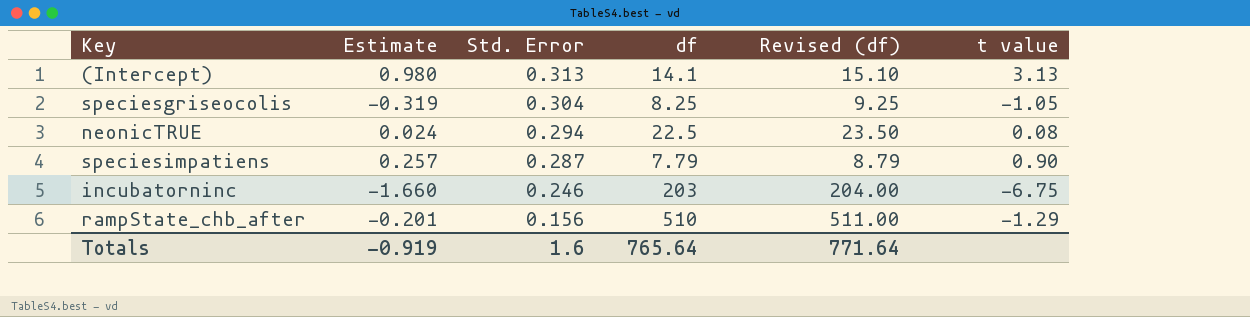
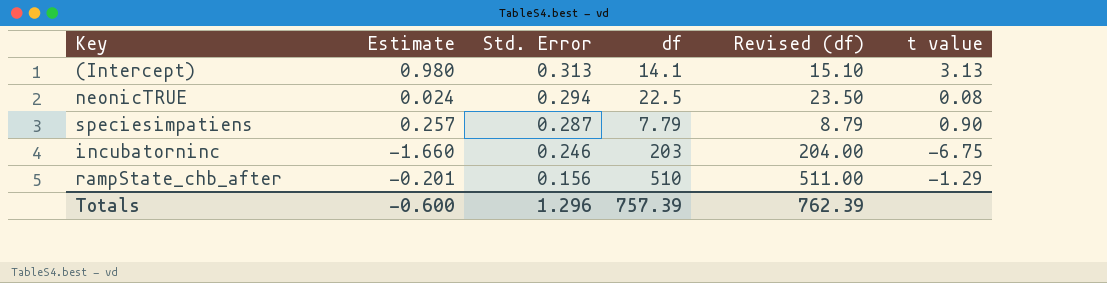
row speciesgriseocolis: -0.319 | 0.304 | 8.25 | 9.25 | -1.05 -> none
Totals | Estimate: -0.919 -> -0.600
Totals | Std. Error: 1.6 -> 1.296
Totals | df: 765.64 -> 757.39
Totals | Revised (df): 771.64 -> 762.39

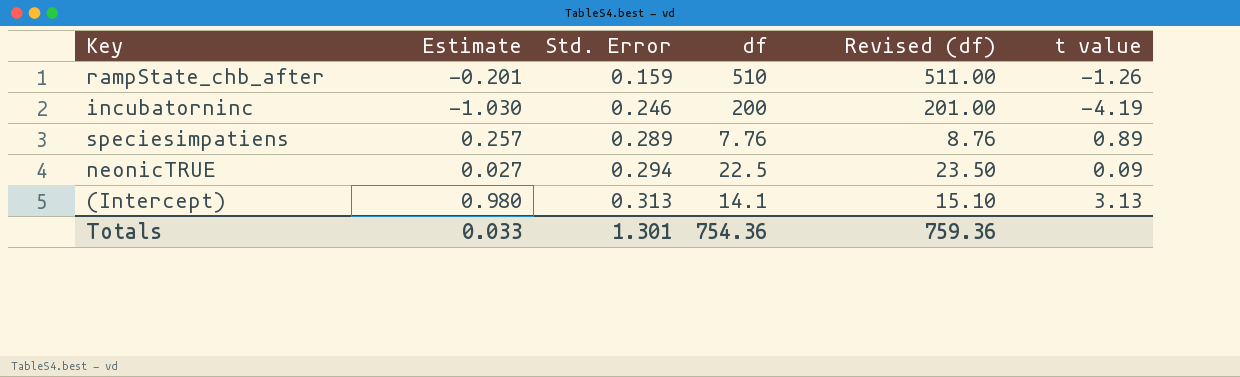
row order: Std. Error descending -> Std. Error ascending
rampState_chb_after | Std. Error: 0.156 -> 0.159
rampState_chb_after | t value: -1.29 -> -1.26
incubatorninc | Estimate: -1.660 -> -1.030
incubatorninc | df: 203 -> 200
incubatorninc | Revised (df): 204.00 -> 201.00
incubatorninc | t value: -6.75 -> -4.19
speciesimpatiens | Std. Error: 0.287 -> 0.289
speciesimpatiens | df: 7.79 -> 7.76
speciesimpatiens | Revised (df): 8.79 -> 8.76
speciesimpatiens | t value: 0.90 -> 0.89
neonicTRUE | Estimate: 0.024 -> 0.027
neonicTRUE | t value: 0.08 -> 0.09
Totals | Estimate: -0.600 -> 0.033
Totals | Std. Error: 1.296 -> 1.301
Totals | df: 757.39 -> 754.36
Totals | Revised (df): 762.39 -> 759.36

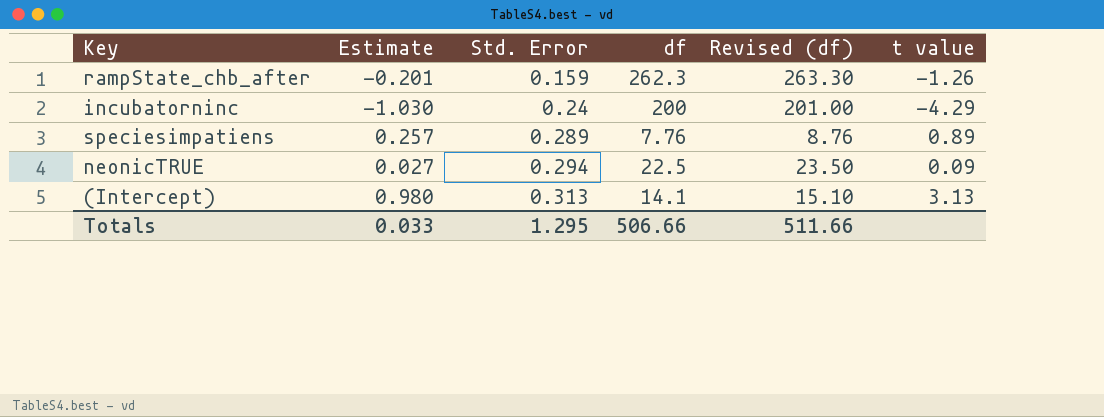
rampState_chb_after | df: 510 -> 262.3
rampState_chb_after | Revised (df): 511.00 -> 263.30
incubatorninc | Std. Error: 0.246 -> 0.24
incubatorninc | t value: -4.19 -> -4.29
Totals | Std. Error: 1.301 -> 1.295
Totals | df: 754.36 -> 506.66
Totals | Revised (df): 759.36 -> 511.66

